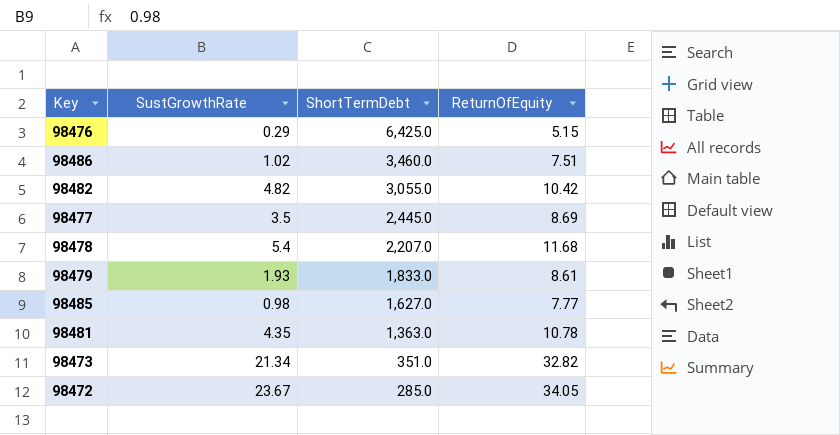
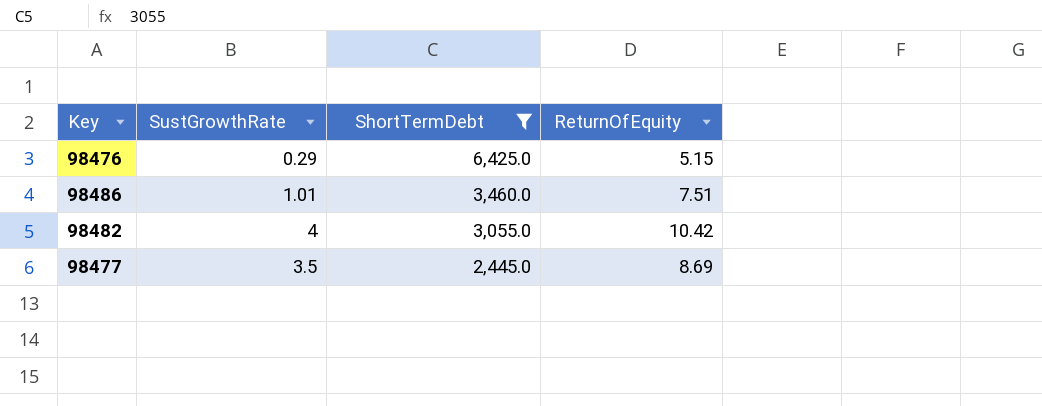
filter: none -> ShortTermDebt >= 2,445.0
98486 | SustGrowthRate: 1.02 -> 1.01
98482 | SustGrowthRate: 4.82 -> 4

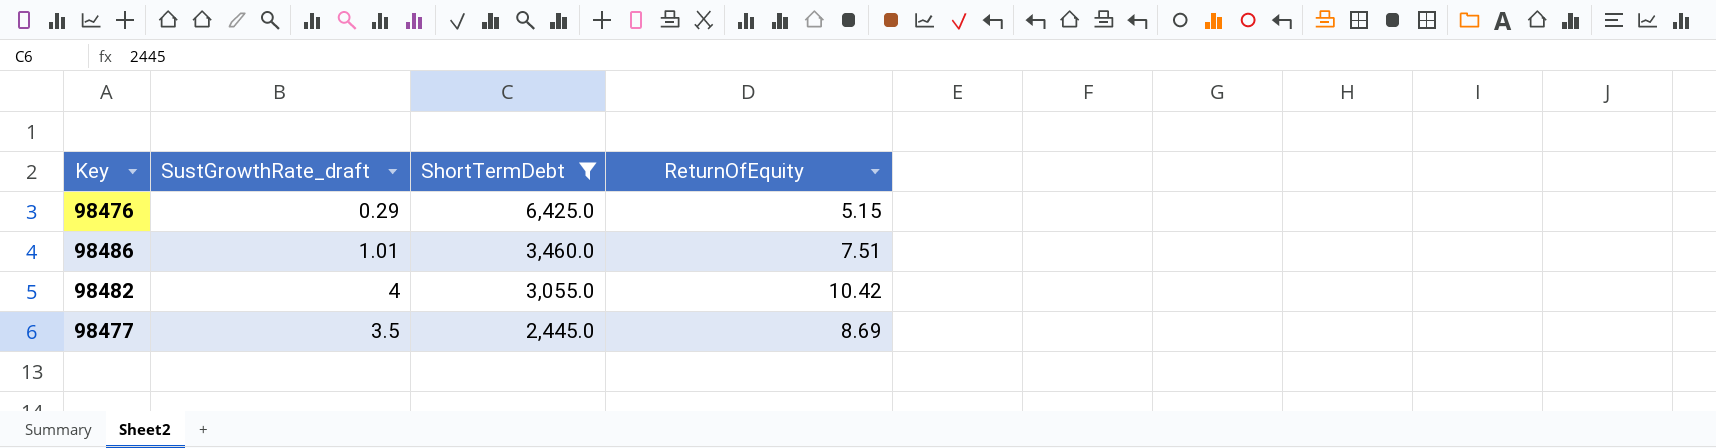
column name: SustGrowthRate -> SustGrowthRate_draft

